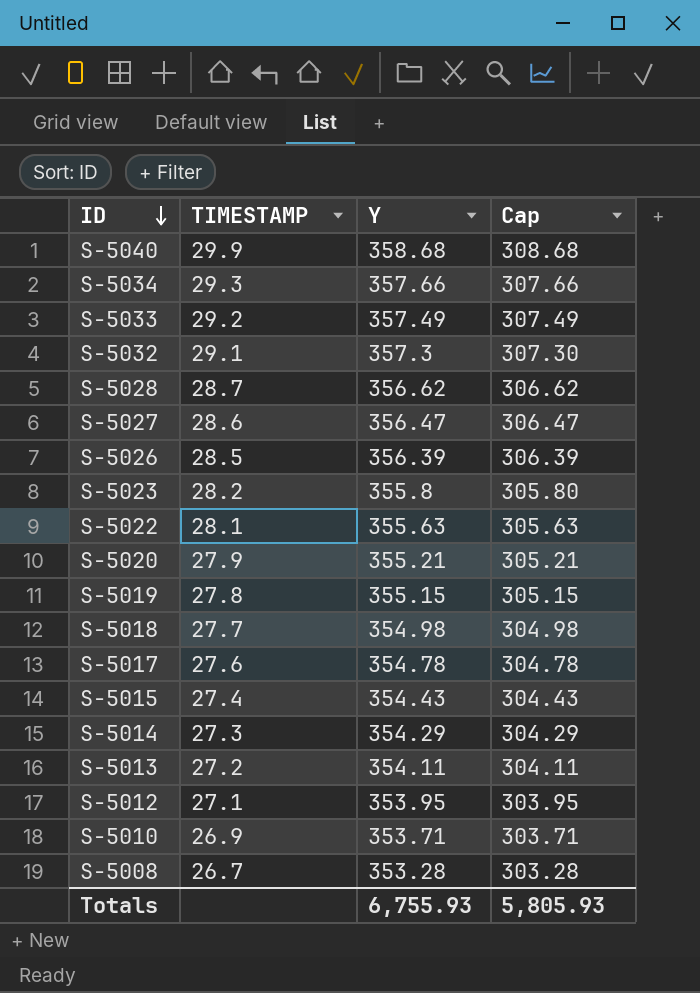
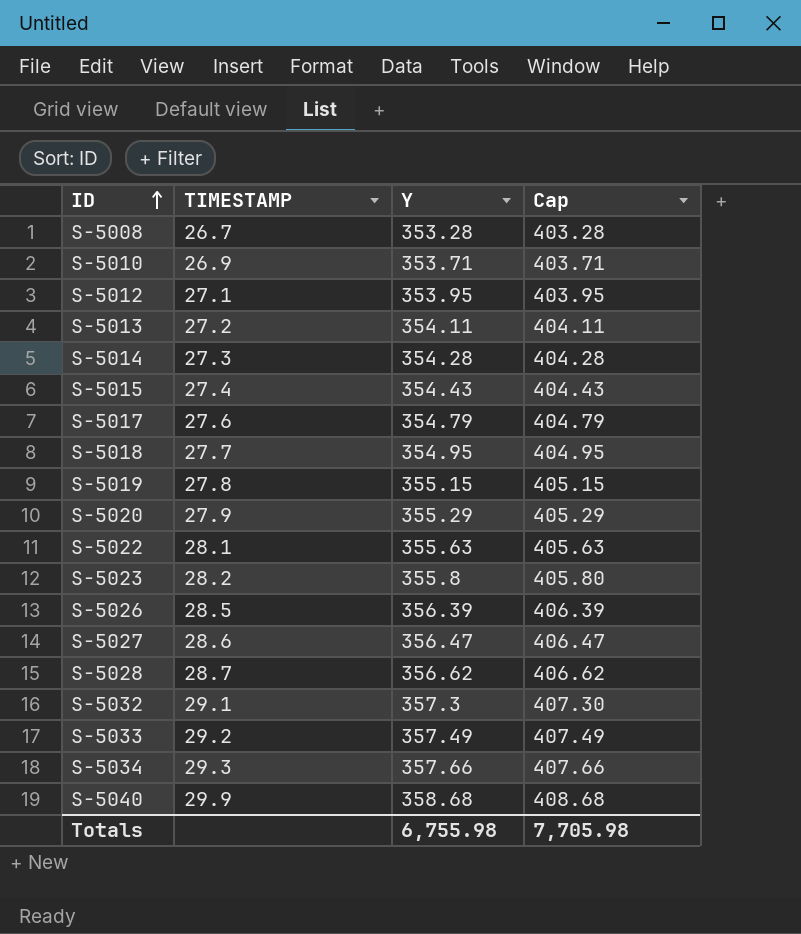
row order: ID descending -> ID ascending
column Cap | formula: [Y] - 50 -> [Y] + 50
S-5014 | Y: 354.29 -> 354.28
S-5017 | Y: 354.78 -> 354.79
S-5018 | Y: 354.98 -> 354.95
S-5020 | Y: 355.21 -> 355.29
Totals | Y: 6,755.93 -> 6,755.98
Totals | Cap: 5,805.93 -> 7,705.98

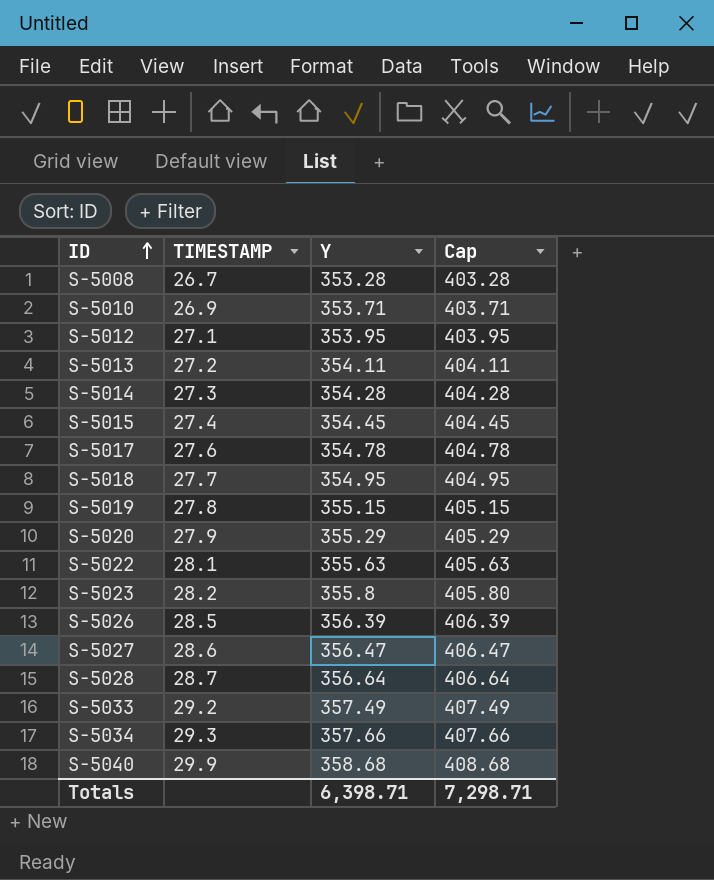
row S-5032: 29.1 | 357.3 | 407.30 -> none
S-5015 | Y: 354.43 -> 354.45
S-5015 | Cap: 404.43 -> 404.45
S-5017 | Y: 354.79 -> 354.78
S-5017 | Cap: 404.79 -> 404.78
S-5028 | Y: 356.62 -> 356.64
S-5028 | Cap: 406.62 -> 406.64
Totals | Y: 6,755.98 -> 6,398.71
Totals | Cap: 7,705.98 -> 7,298.71

